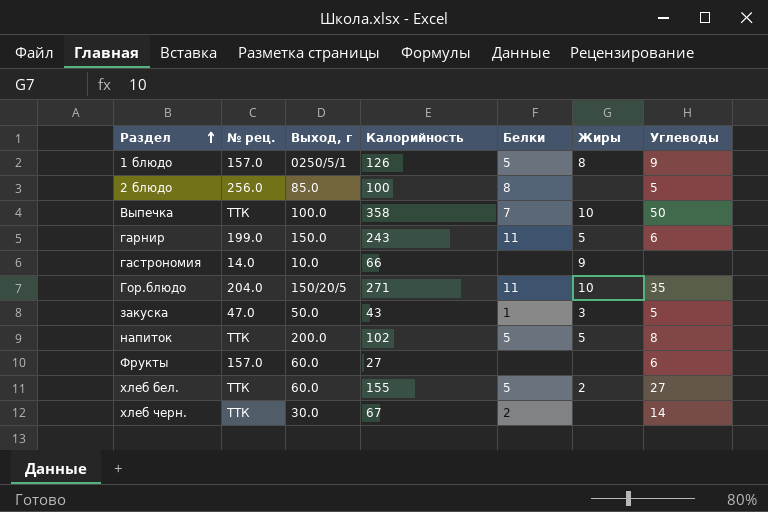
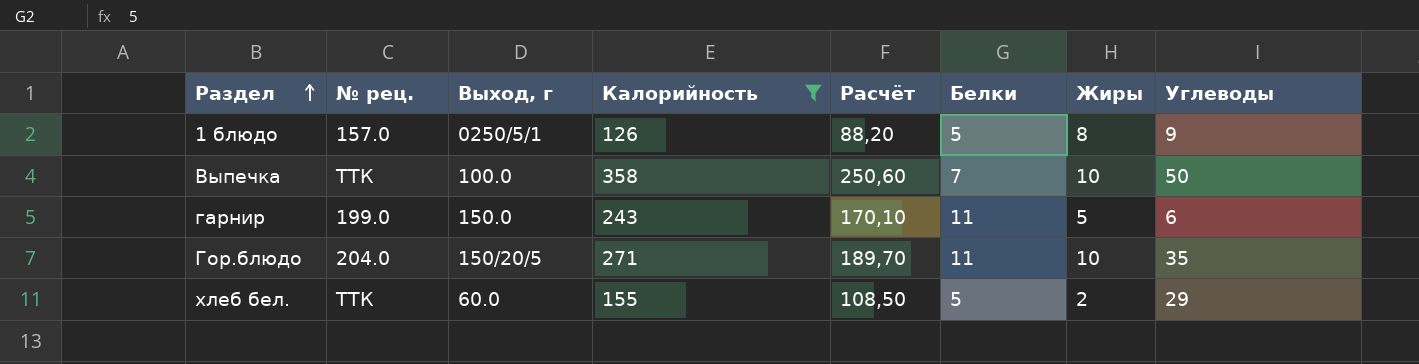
filter: none -> Калорийность >= 126
column Расчёт | formula: none -> [Калорийность] * 0,7
хлеб бел. | Углеводы: 27 -> 29

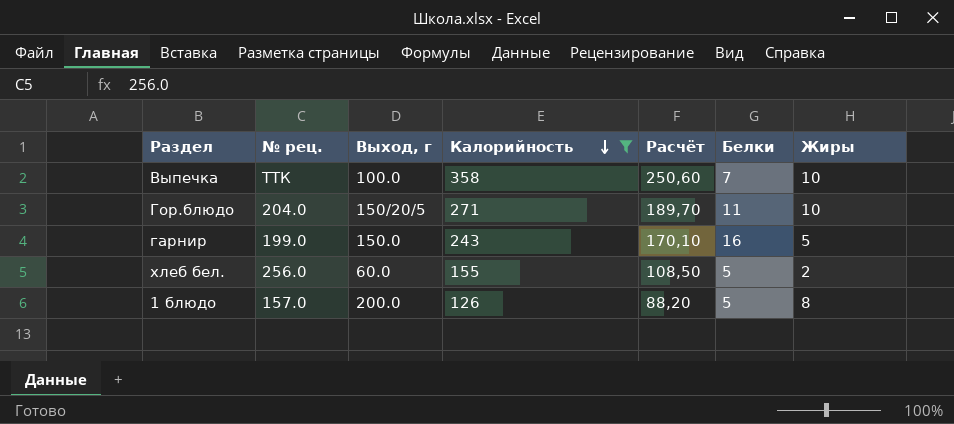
row order: Раздел ascending -> Калорийность descending
column Углеводы | position: 8 -> none
гарнир | Белки: 11 -> 16
хлеб бел. | № рец.: ТТК -> 256.0
1 блюдо | Выход, г: 0250/5/1 -> 200.0

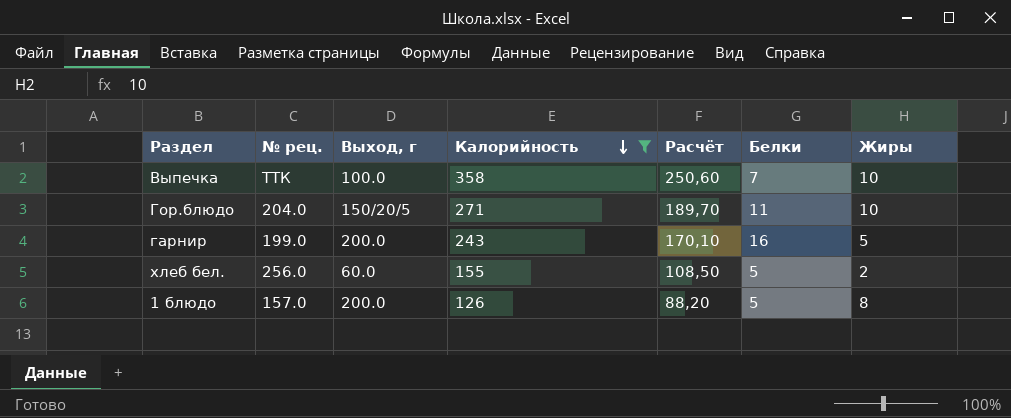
гарнир | Выход, г: 150.0 -> 200.0

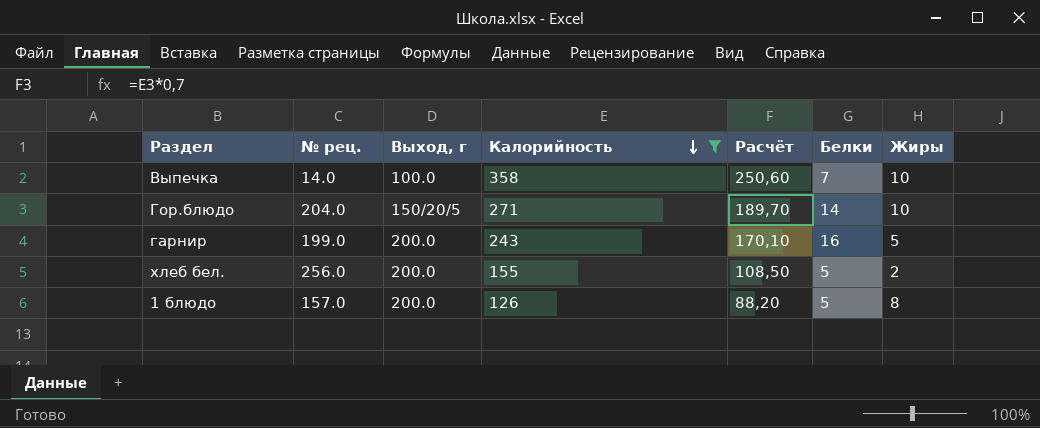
Выпечка | № рец.: ТТК -> 14.0
Гор.блюдо | Белки: 11 -> 14
хлеб бел. | Выход, г: 60.0 -> 200.0

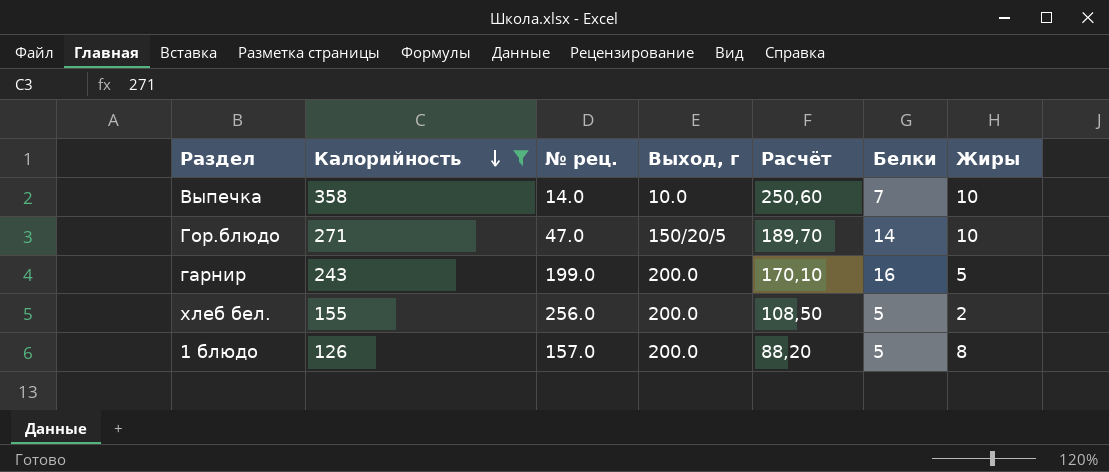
column Калорийность | position: 4 -> 2
Выпечка | Выход, г: 100.0 -> 10.0
Гор.блюдо | № рец.: 204.0 -> 47.0

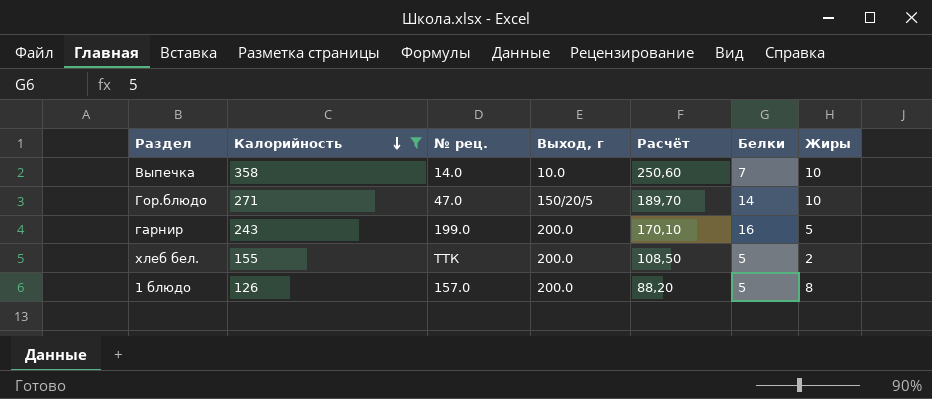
хлеб бел. | № рец.: 256.0 -> ТТК

